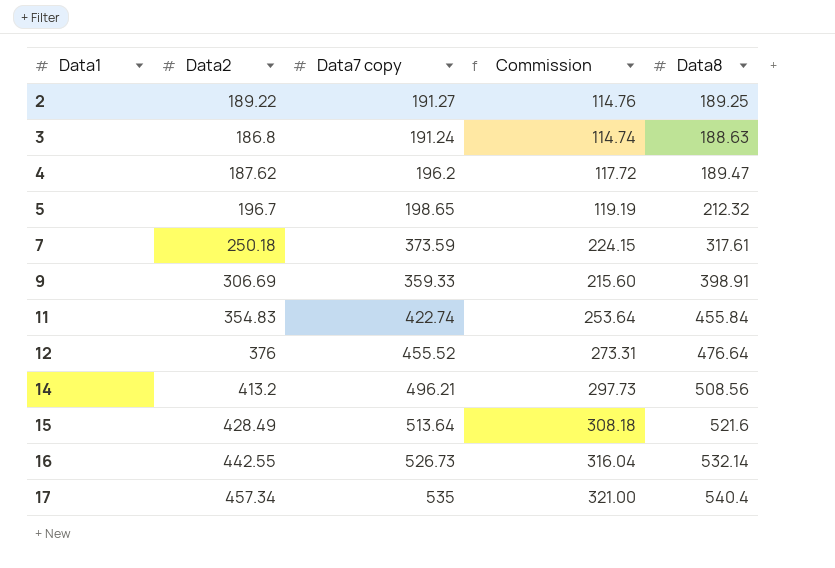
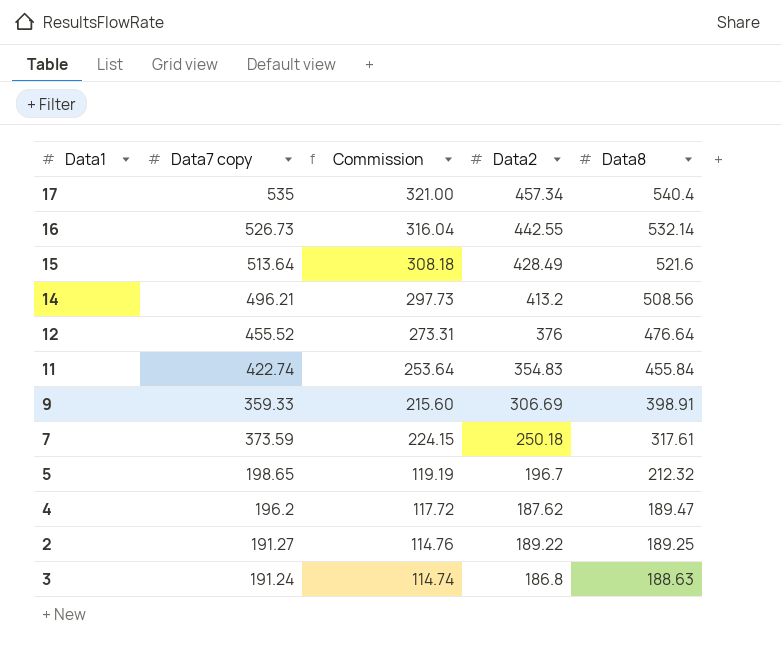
row order: Data1 ascending -> Data8 descending
column Data2 | position: 2 -> 4

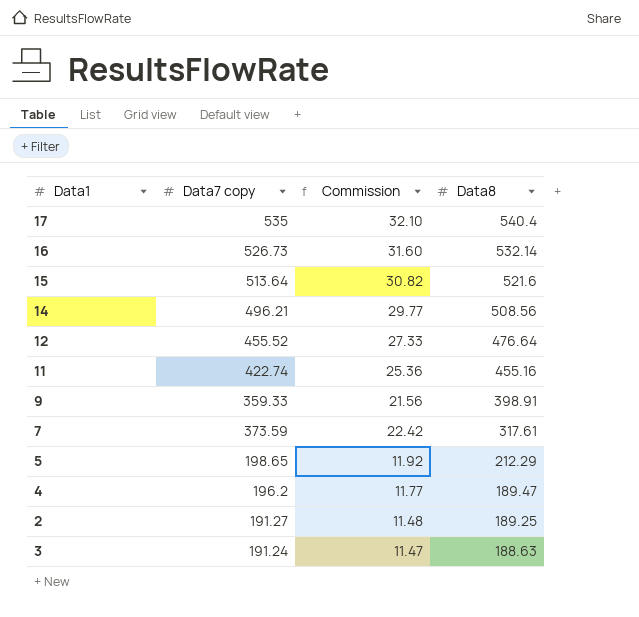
column Data2 | position: 4 -> none
column Commission | formula: [Data7 copy] * 0.6 -> [Data7 copy] * 0.06
11 | Data8: 455.84 -> 455.16
5 | Data8: 212.32 -> 212.29

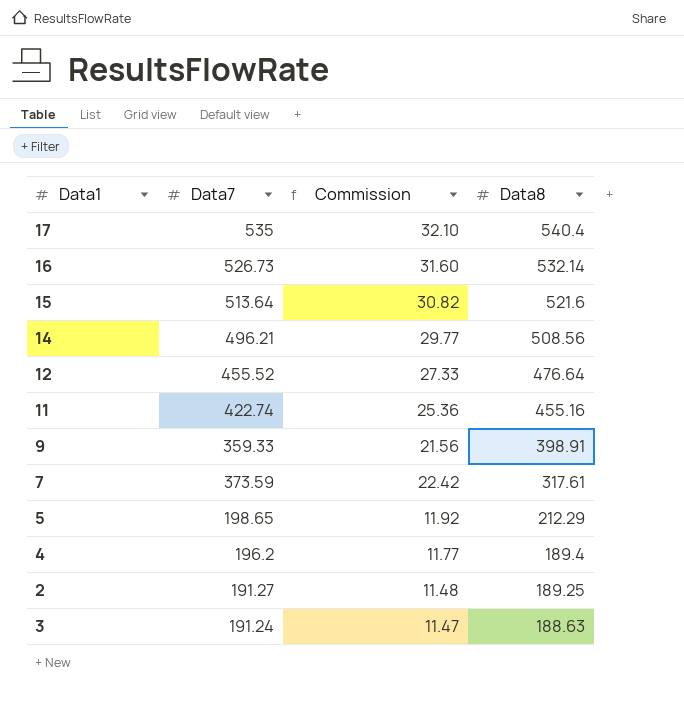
column name: Data7 copy -> Data7
4 | Data8: 189.47 -> 189.4

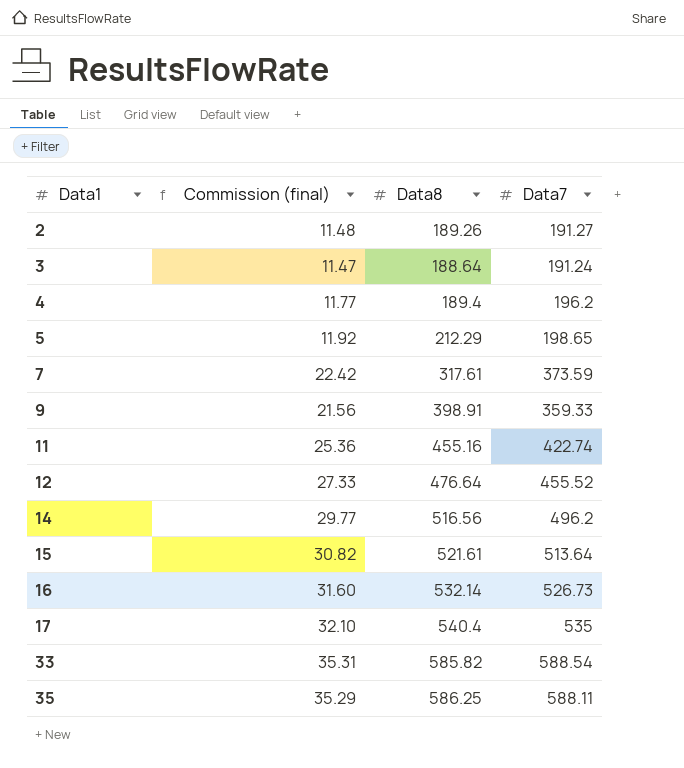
row order: Data8 descending -> Data1 ascending
column name: Commission -> Commission (final)
column Data7 | position: 2 -> 4
2 | Data8: 189.25 -> 189.26
3 | Data8: 188.63 -> 188.64
14 | Data8: 508.56 -> 516.56
14 | Data7: 496.21 -> 496.2
15 | Data8: 521.6 -> 521.61
row 33: none -> 35.31 | 585.82 | 588.54
row 35: none -> 35.29 | 586.25 | 588.11

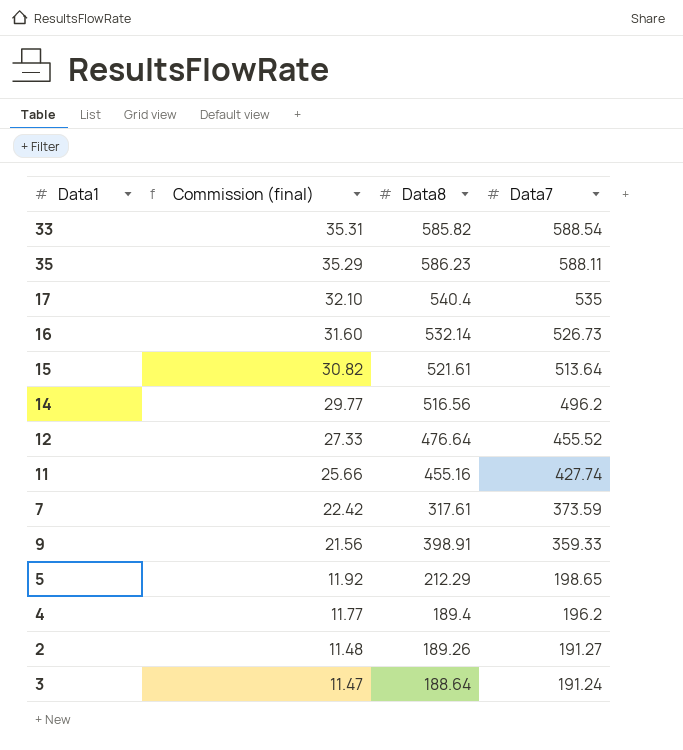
row order: Data1 ascending -> Commission (final) descending
35 | Data8: 586.25 -> 586.23
11 | Commission (final): 25.36 -> 25.66
11 | Data7: 422.74 -> 427.74

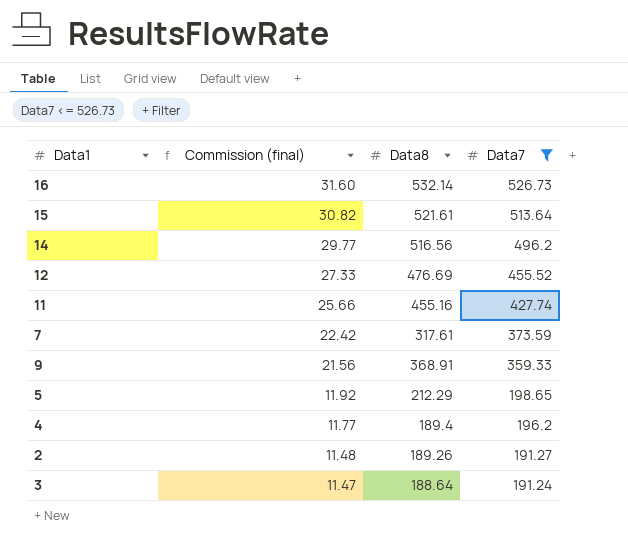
filter: none -> Data7 <= 526.73
12 | Data8: 476.64 -> 476.69
9 | Data8: 398.91 -> 368.91

